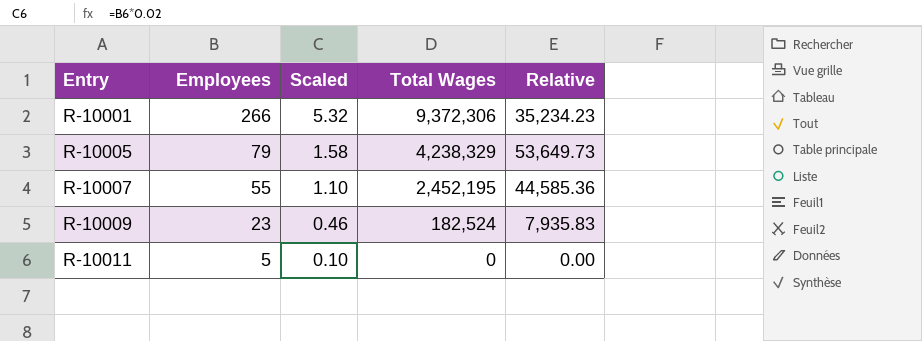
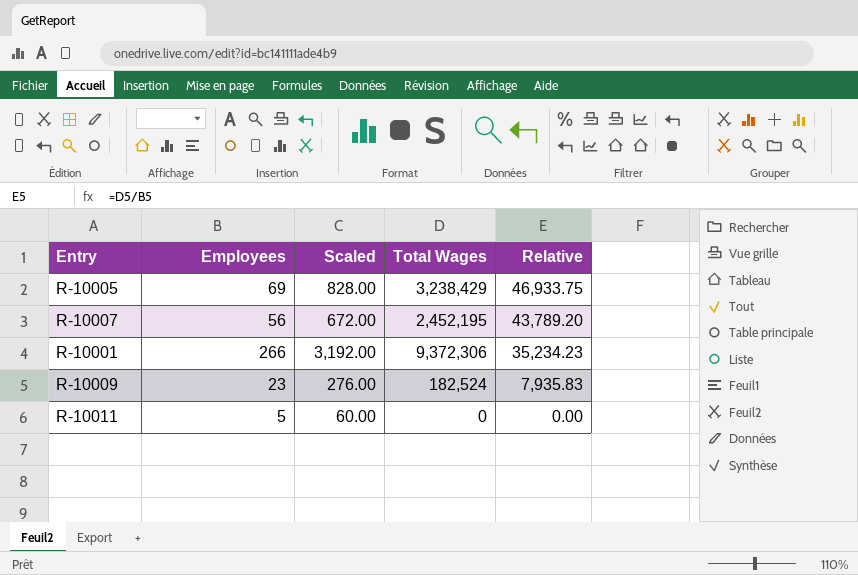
row order: Entry ascending -> Relative descending
column Scaled | formula: [Employees] * 0.02 -> [Employees] * 12
R-10005 | Employees: 79 -> 69
R-10005 | Total Wages: 4,238,329 -> 3,238,429
R-10005 | Relative: 53,649.73 -> 46,933.75
R-10007 | Employees: 55 -> 56
R-10007 | Relative: 44,585.36 -> 43,789.20

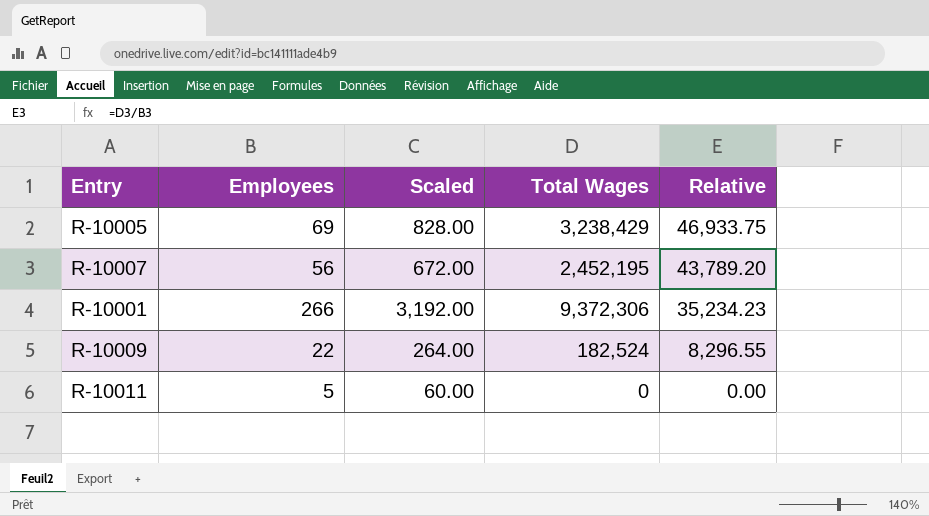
R-10009 | Employees: 23 -> 22
R-10009 | Scaled: 276.00 -> 264.00
R-10009 | Relative: 7,935.83 -> 8,296.55

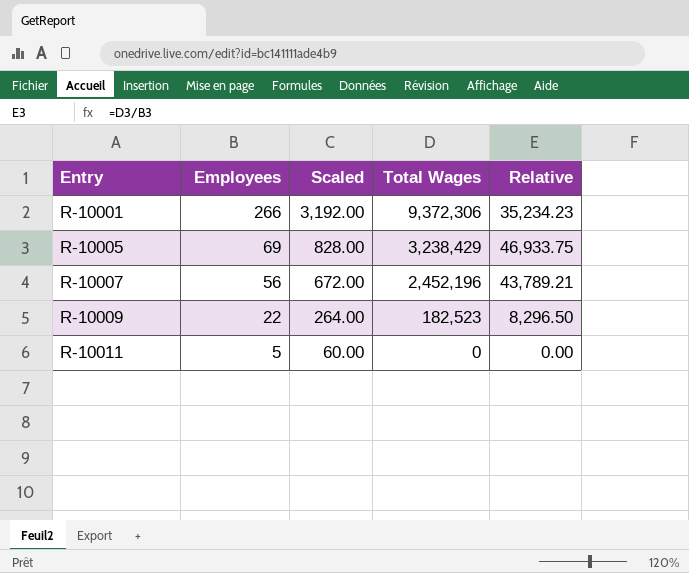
row order: Relative descending -> Entry ascending
R-10007 | Total Wages: 2,452,195 -> 2,452,196
R-10007 | Relative: 43,789.20 -> 43,789.21
R-10009 | Total Wages: 182,524 -> 182,523
R-10009 | Relative: 8,296.55 -> 8,296.50

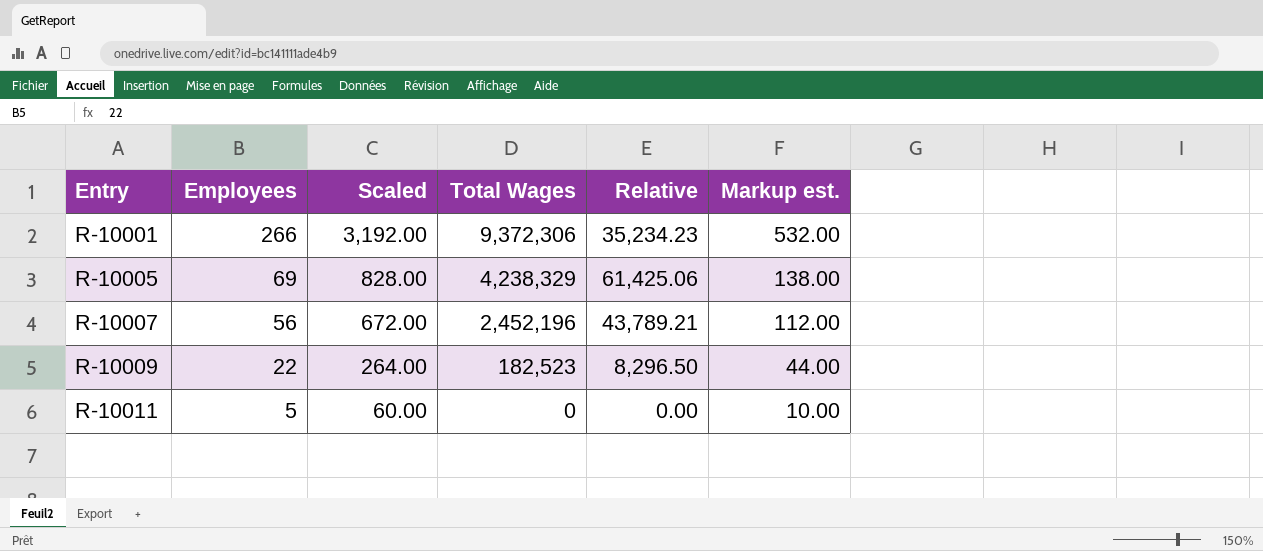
column Markup est. | formula: none -> [Employees] * 2
R-10005 | Total Wages: 3,238,429 -> 4,238,329
R-10005 | Relative: 46,933.75 -> 61,425.06

